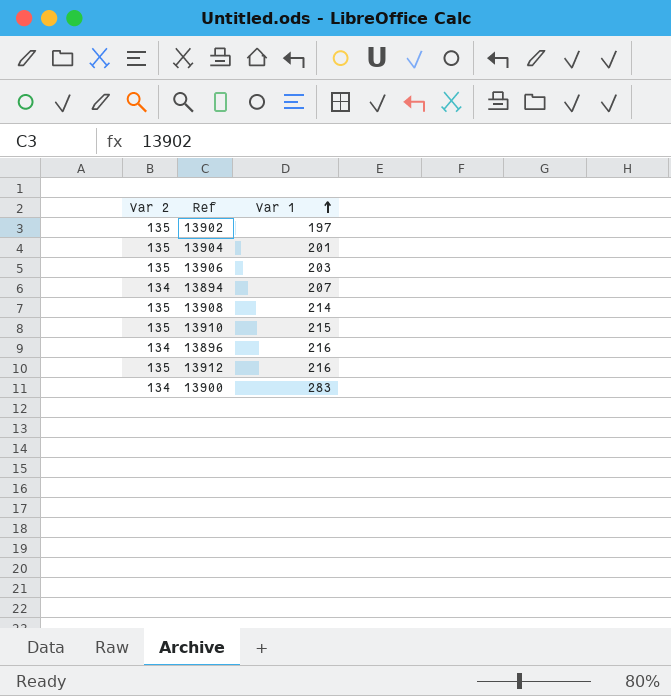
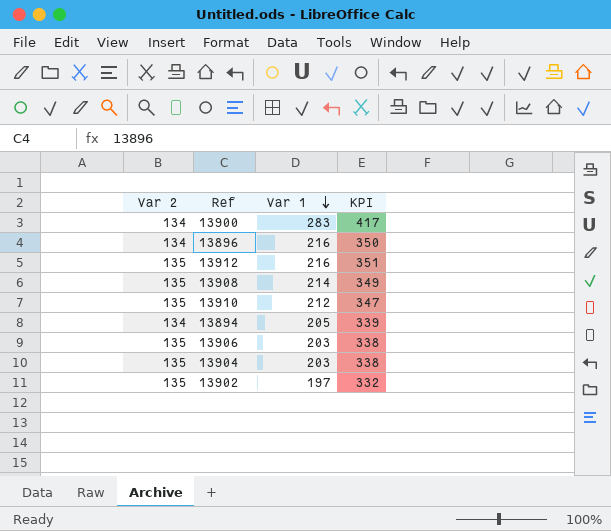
row order: Var 1 ascending -> Var 1 descending
column KPI | formula: none -> [Var 2] + [Var 1]
13910 | Var 1: 215 -> 212
13894 | Var 1: 207 -> 205
13904 | Var 1: 201 -> 203

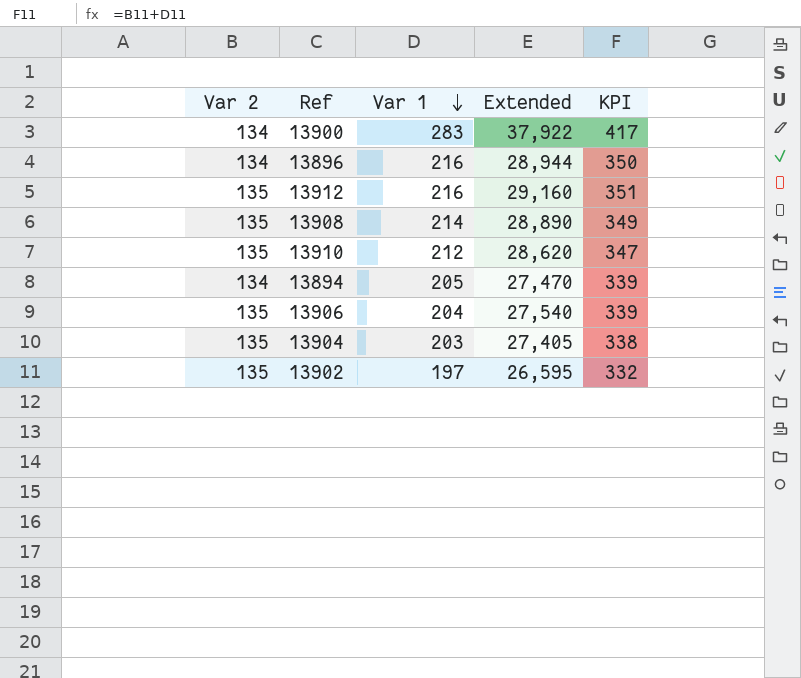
column Extended | formula: none -> [Var 2] * [Var 1]
13906 | Var 1: 203 -> 204
13906 | KPI: 338 -> 339

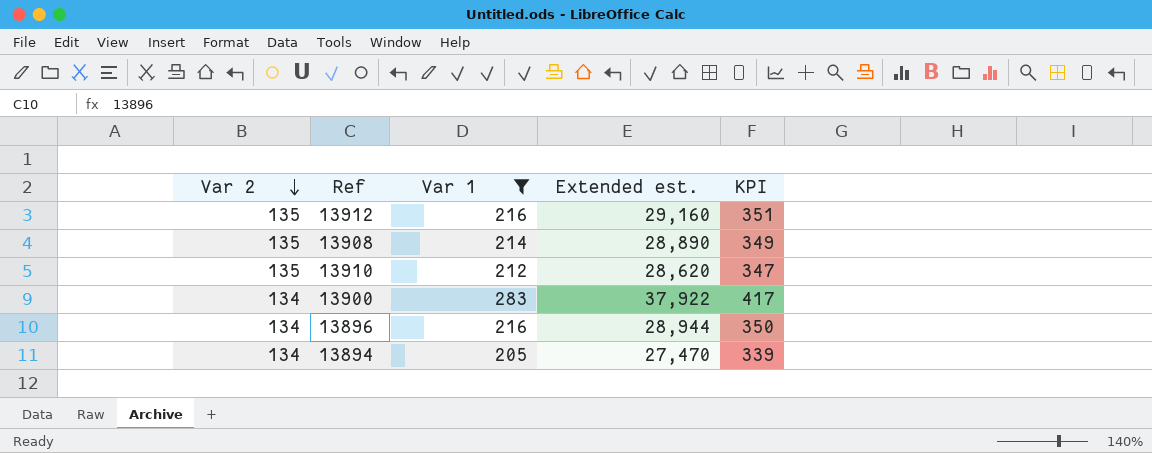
filter: none -> Var 1 >= 205
row order: Var 1 descending -> Var 2 descending
column name: Extended -> Extended est.

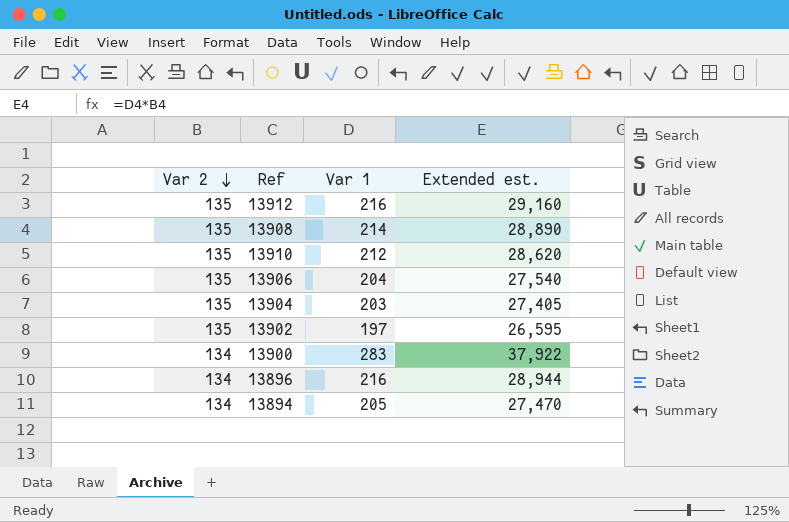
filter: Var 1 >= 205 -> none
column KPI | formula: [Var 2] + [Var 1] -> none

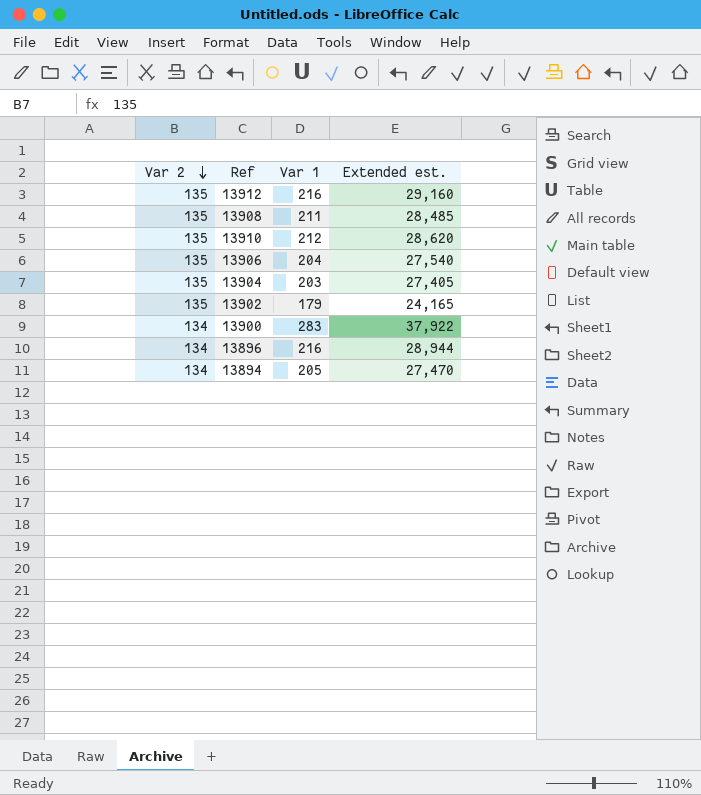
13908 | Var 1: 214 -> 211
13908 | Extended est.: 28,890 -> 28,485
13902 | Var 1: 197 -> 179
13902 | Extended est.: 26,595 -> 24,165

